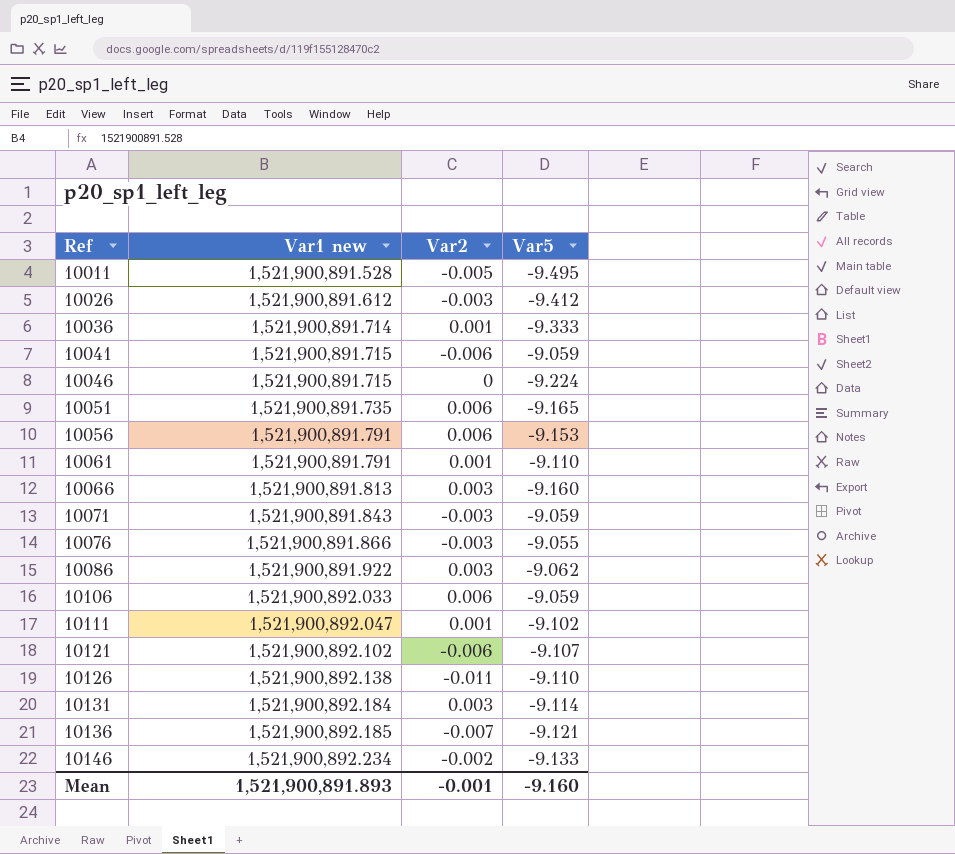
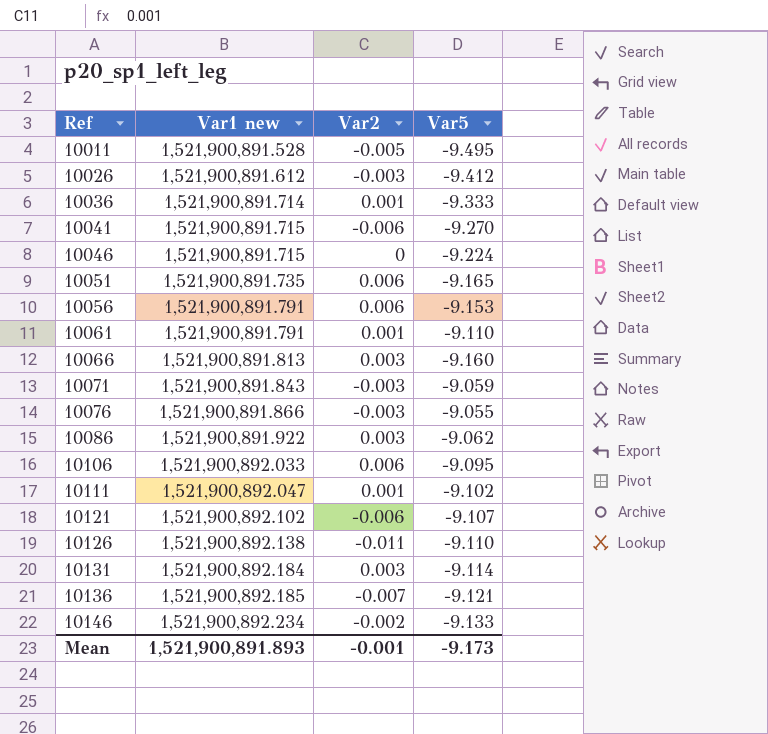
10041 | Var5: -9.059 -> -9.270
10106 | Var5: -9.059 -> -9.095
Mean | Var5: -9.160 -> -9.173

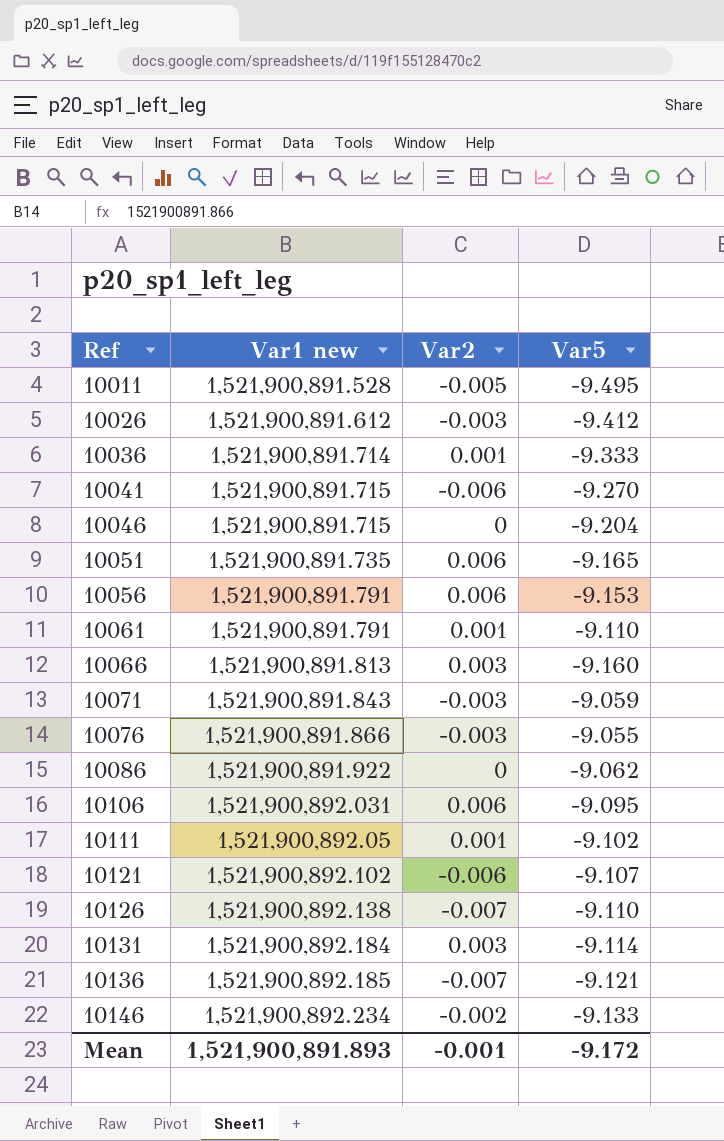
10046 | Var5: -9.224 -> -9.204
10086 | Var2: 0.003 -> 0
10106 | Var1 new: 1,521,900,892.033 -> 1,521,900,892.031
10111 | Var1 new: 1,521,900,892.047 -> 1,521,900,892.05
10126 | Var2: -0.011 -> -0.007
Mean | Var5: -9.173 -> -9.172

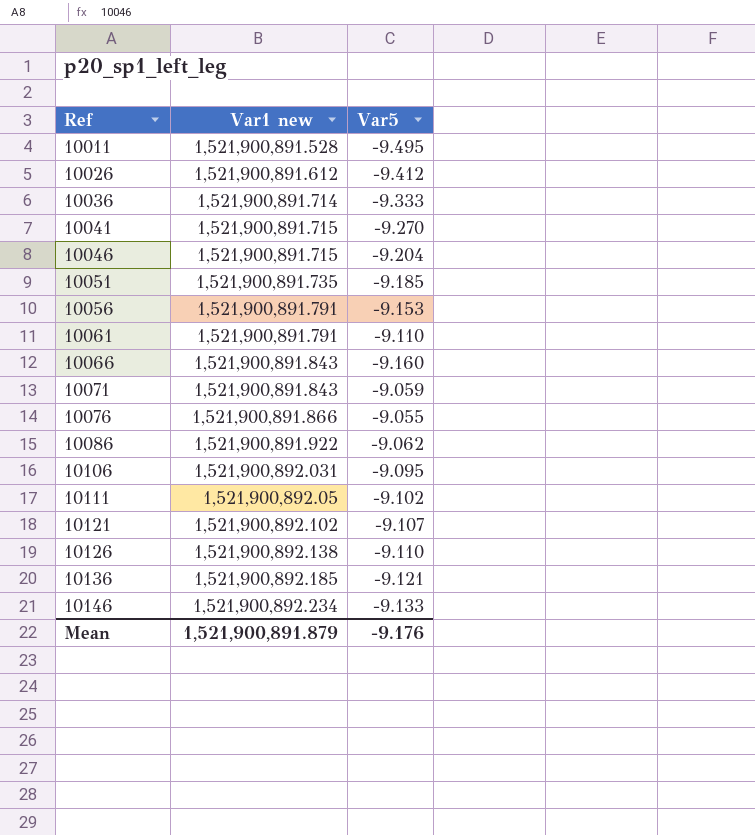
column Var2 | position: 3 -> none
row 10131: 1,521,900,892.184 | 0.003 | -9.114 -> none
10051 | Var5: -9.165 -> -9.185
10066 | Var1 new: 1,521,900,891.813 -> 1,521,900,891.843
Mean | Var1 new: 1,521,900,891.893 -> 1,521,900,891.879
Mean | Var5: -9.172 -> -9.176

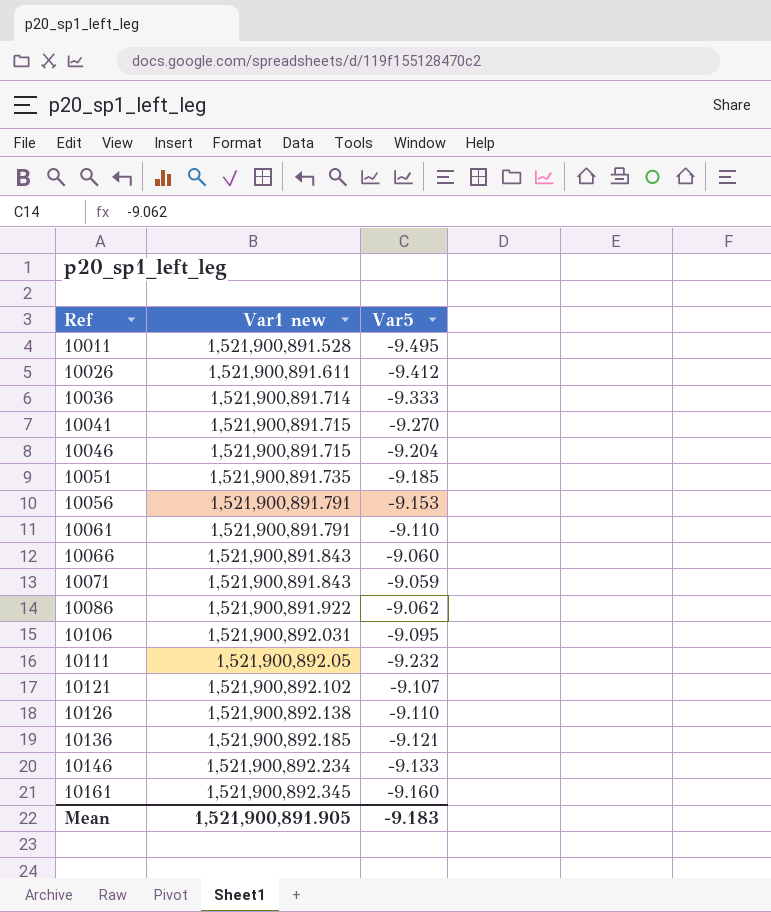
row 10076: 1,521,900,891.866 | -9.055 -> none
10026 | Var1 new: 1,521,900,891.612 -> 1,521,900,891.611
10066 | Var5: -9.160 -> -9.060
10111 | Var5: -9.102 -> -9.232
row 10161: none -> 1,521,900,892.345 | -9.160
Mean | Var1 new: 1,521,900,891.879 -> 1,521,900,891.905
Mean | Var5: -9.176 -> -9.183

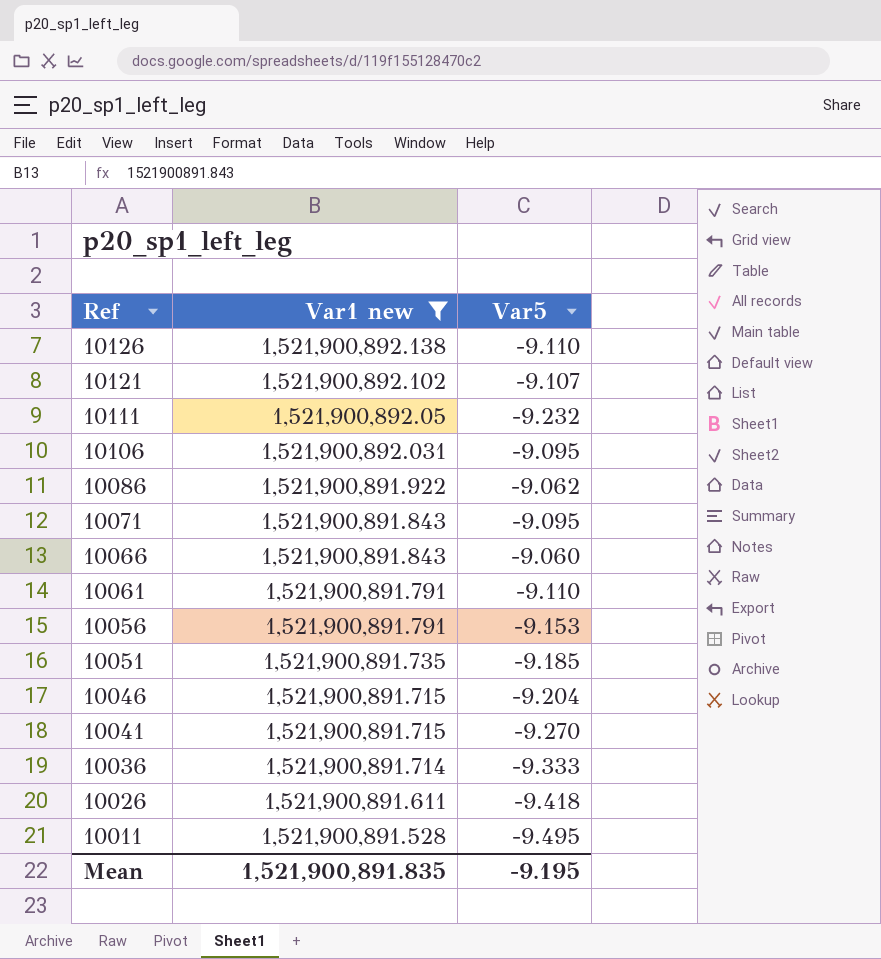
filter: none -> Var1 new <= 1,521,900,892.138
row order: Ref ascending -> Ref descending
10071 | Var5: -9.059 -> -9.095
10026 | Var5: -9.412 -> -9.418
Mean | Var1 new: 1,521,900,891.905 -> 1,521,900,891.835
Mean | Var5: -9.183 -> -9.195

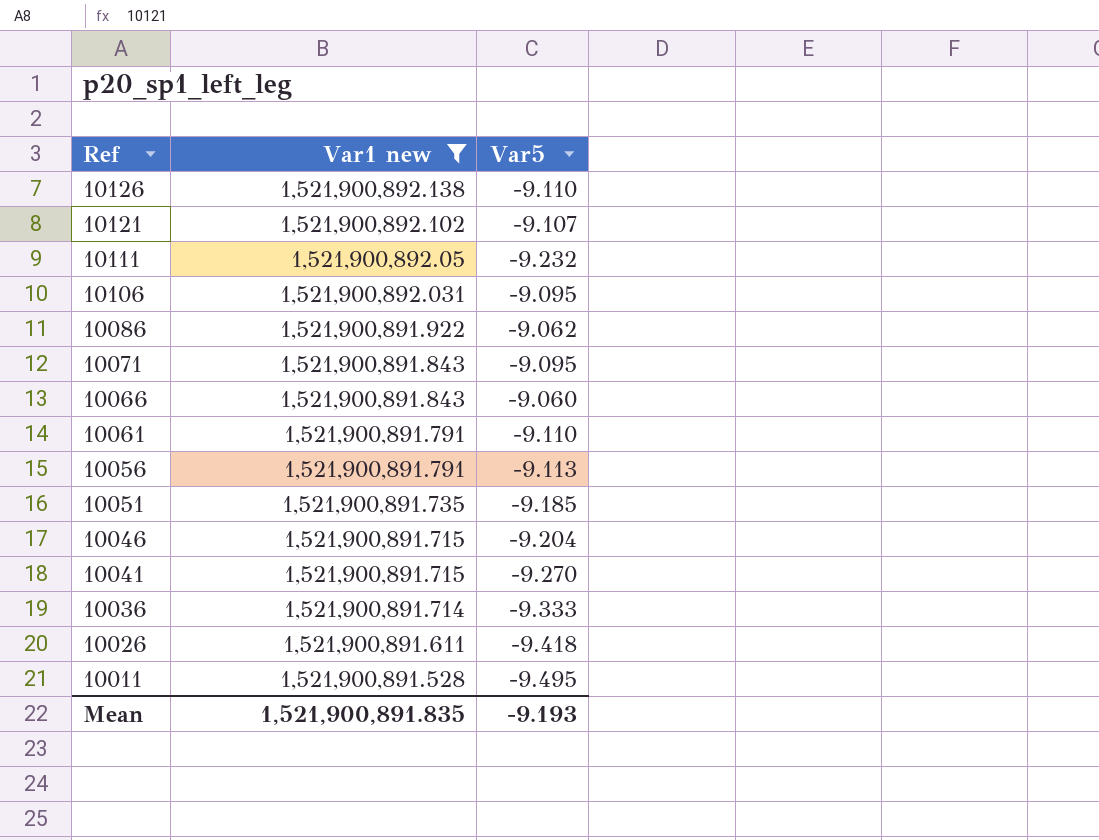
10056 | Var5: -9.153 -> -9.113
Mean | Var5: -9.195 -> -9.193

